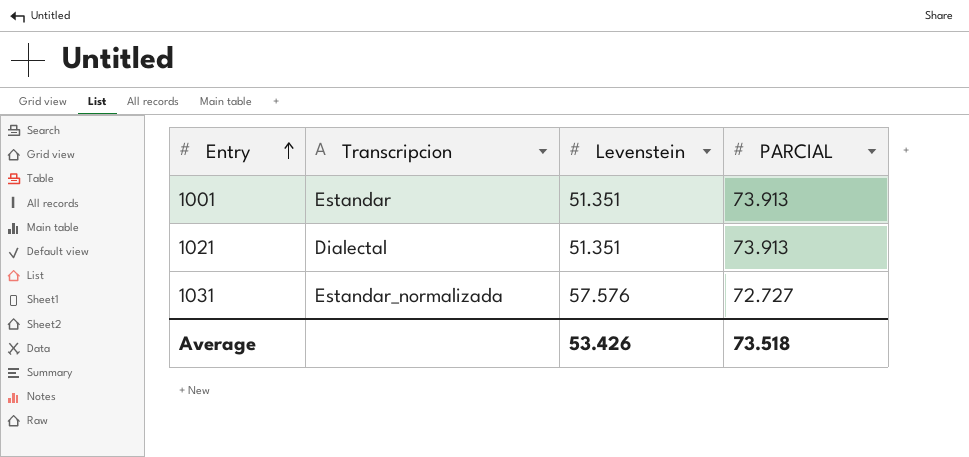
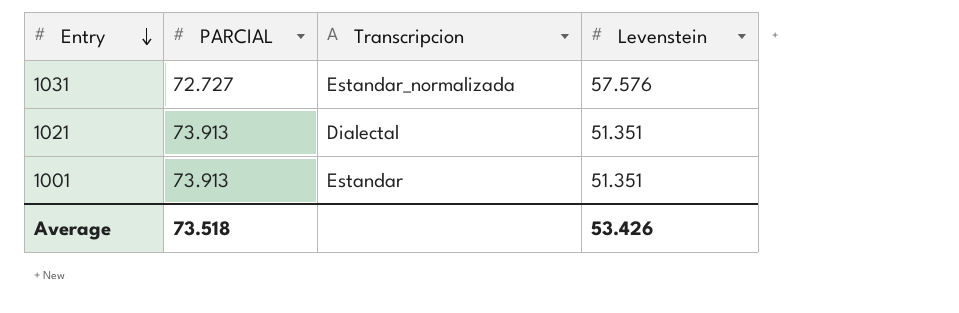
row order: Entry ascending -> Entry descending
column PARCIAL | position: 4 -> 2

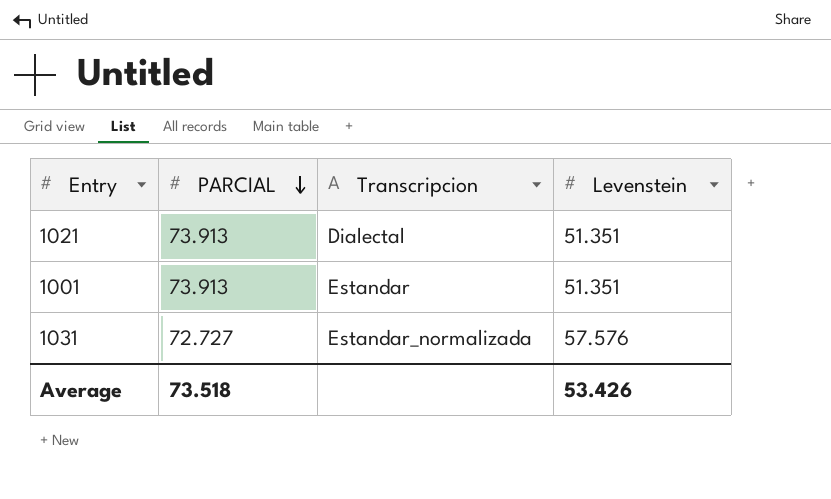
row order: Entry descending -> PARCIAL descending

